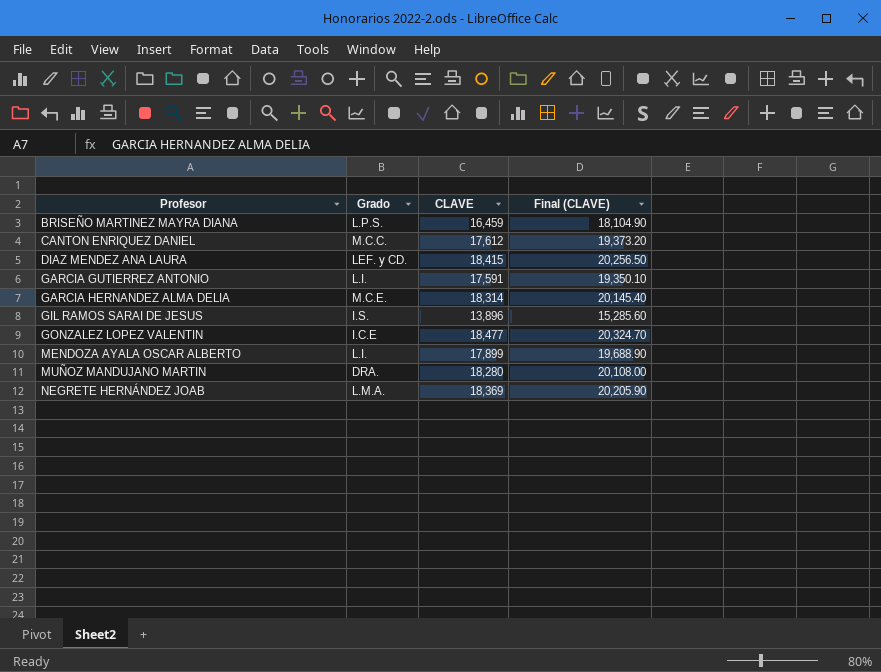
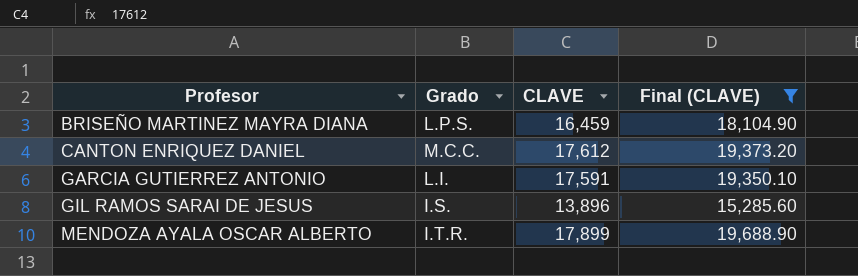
filter: none -> Final (CLAVE) <= 19,688.90
MENDOZA AYALA OSCAR ALBERTO | Grado: L.I. -> I.T.R.

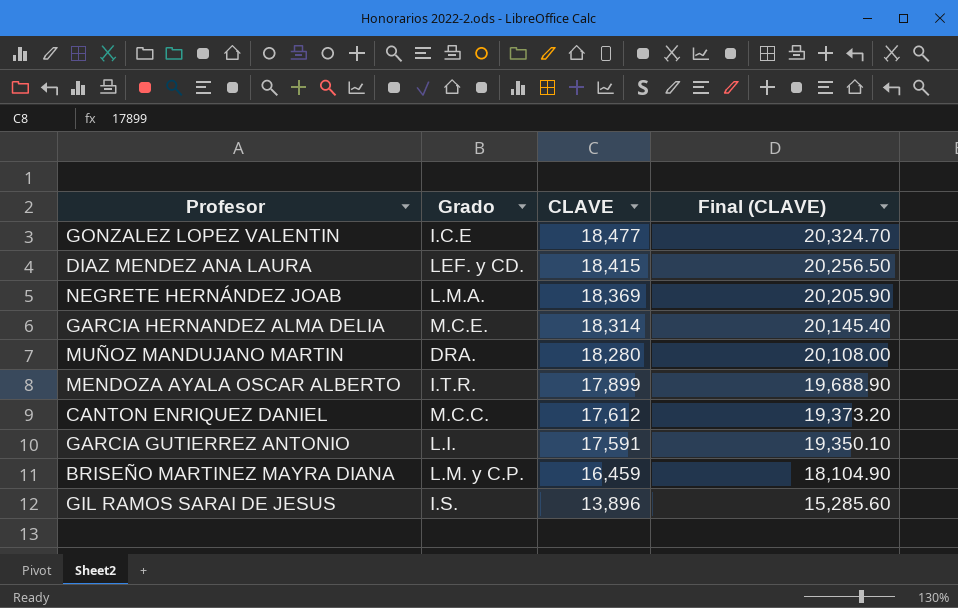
filter: Final (CLAVE) <= 19,688.90 -> none
row order: Profesor ascending -> CLAVE descending
BRISEÑO MARTINEZ MAYRA DIANA | Grado: L.P.S. -> L.M. y C.P.

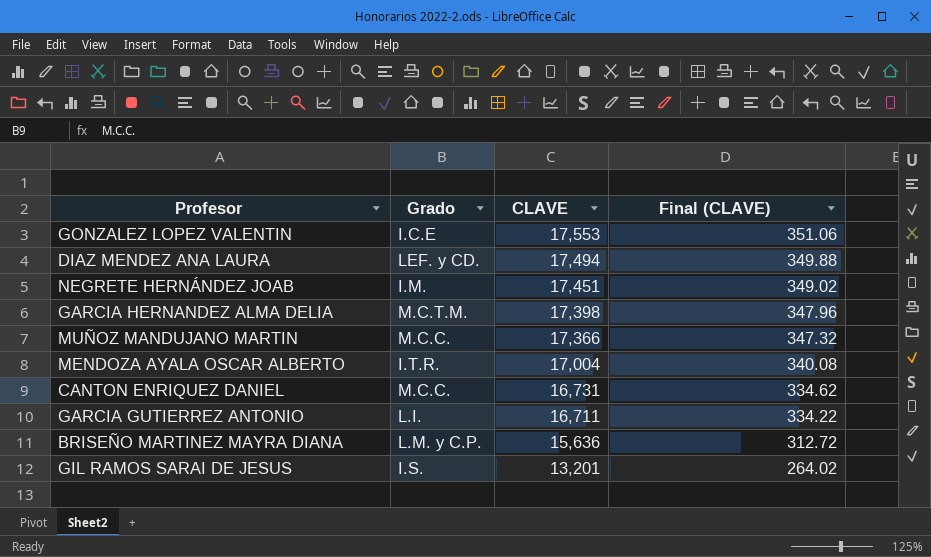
column Final (CLAVE) | formula: [CLAVE] * 1.1 -> [CLAVE] * 0.02
GONZALEZ LOPEZ VALENTIN | CLAVE: 18,477 -> 17,553
DIAZ MENDEZ ANA LAURA | CLAVE: 18,415 -> 17,494
NEGRETE HERNÁNDEZ JOAB | Grado: L.M.A. -> I.M.
NEGRETE HERNÁNDEZ JOAB | CLAVE: 18,369 -> 17,451
GARCIA HERNANDEZ ALMA DELIA | Grado: M.C.E. -> M.C.T.M.
GARCIA HERNANDEZ ALMA DELIA | CLAVE: 18,314 -> 17,398
MUÑOZ MANDUJANO MARTIN | Grado: DRA. -> M.C.C.
MUÑOZ MANDUJANO MARTIN | CLAVE: 18,280 -> 17,366
MENDOZA AYALA OSCAR ALBERTO | CLAVE: 17,899 -> 17,004
CANTON ENRIQUEZ DANIEL | CLAVE: 17,612 -> 16,731
GARCIA GUTIERREZ ANTONIO | CLAVE: 17,591 -> 16,711
BRISEÑO MARTINEZ MAYRA DIANA | CLAVE: 16,459 -> 15,636
GIL RAMOS SARAI DE JESUS | CLAVE: 13,896 -> 13,201

